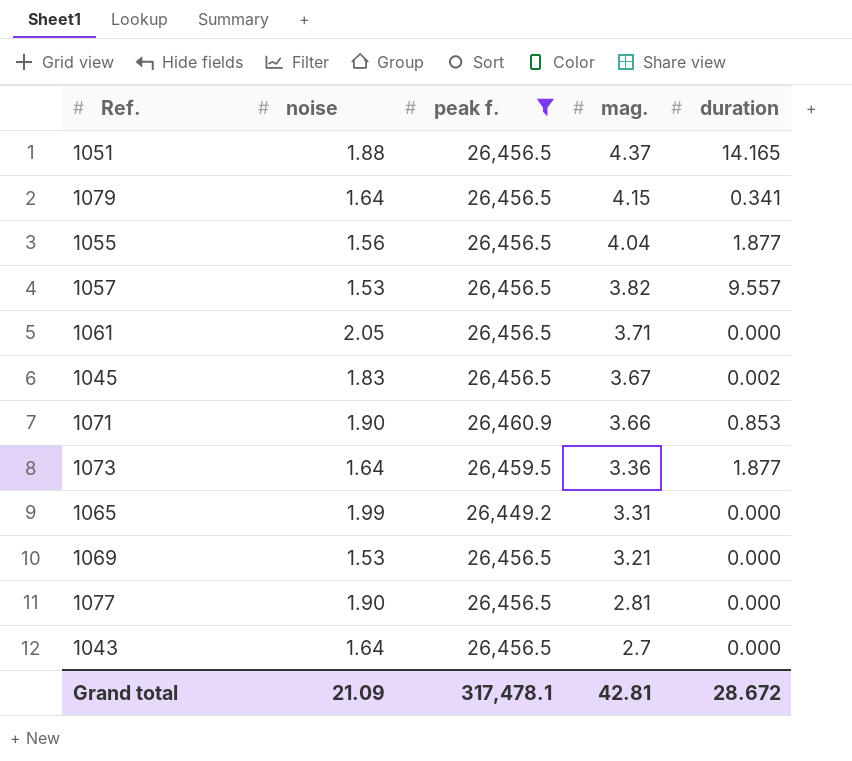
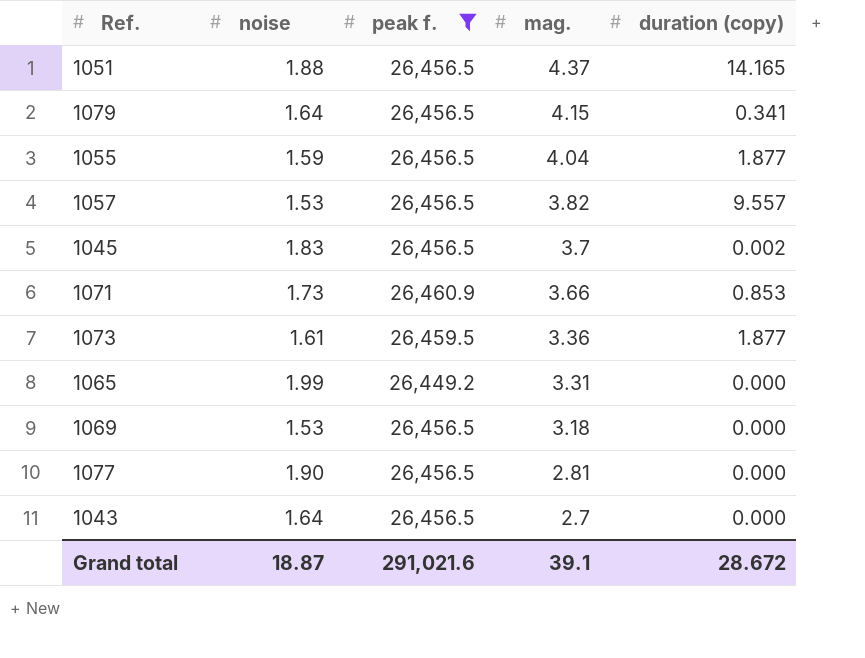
column name: duration -> duration (copy)
row 1061: 2.05 | 26,456.5 | 3.71 | 0.000 -> none
1055 | noise: 1.56 -> 1.59
1045 | mag.: 3.67 -> 3.7
1071 | noise: 1.90 -> 1.73
1073 | noise: 1.64 -> 1.61
1069 | mag.: 3.21 -> 3.18
Grand total | noise: 21.09 -> 18.87
Grand total | peak f.: 317,478.1 -> 291,021.6
Grand total | mag.: 42.81 -> 39.1

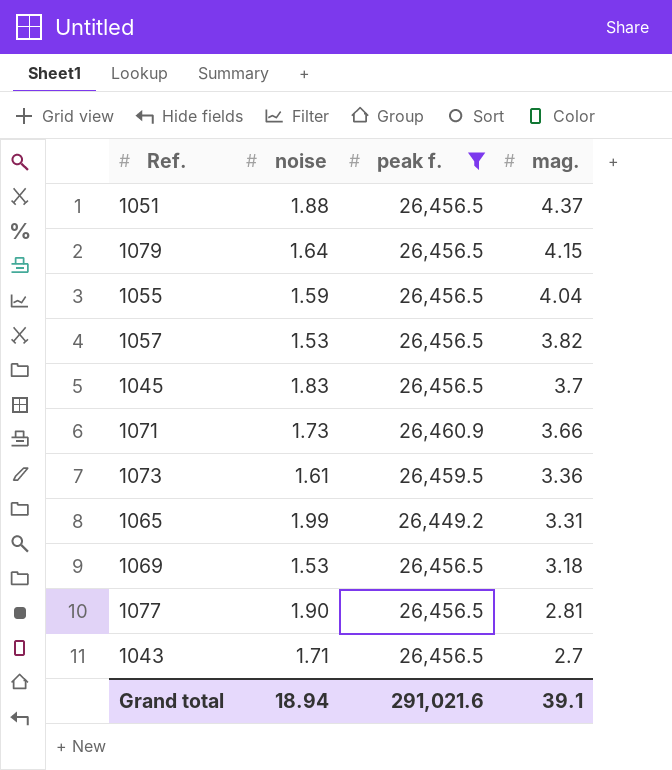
column duration (copy) | position: 5 -> none
1043 | noise: 1.64 -> 1.71
Grand total | noise: 18.87 -> 18.94

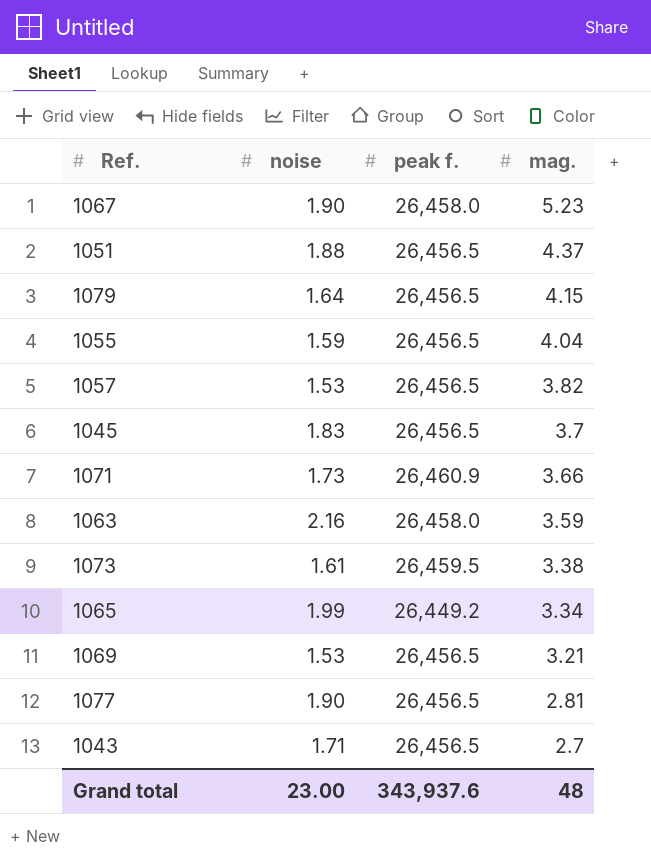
filter: peak f. != 26,458.0 -> none
1073 | mag.: 3.36 -> 3.38
1065 | mag.: 3.31 -> 3.34
1069 | mag.: 3.18 -> 3.21
Grand total | noise: 18.94 -> 23.00
Grand total | peak f.: 291,021.6 -> 343,937.6
Grand total | mag.: 39.1 -> 48

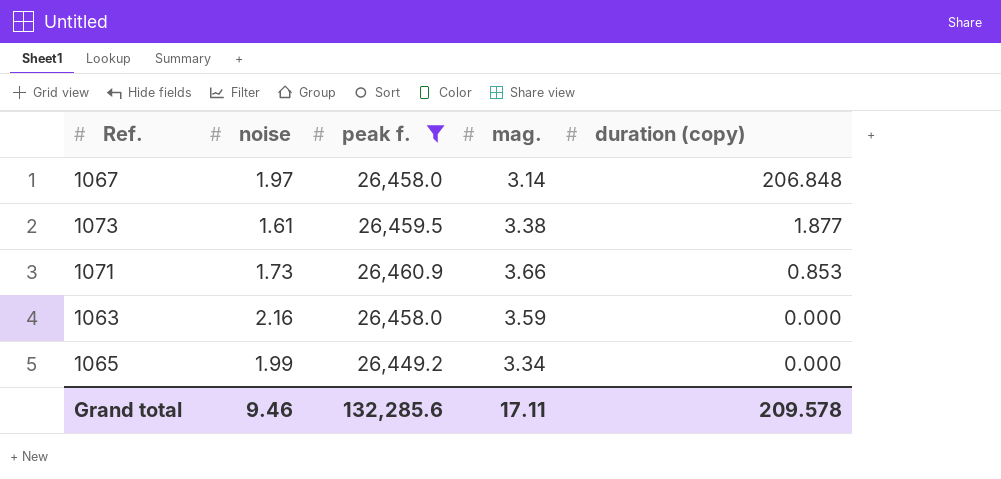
filter: none -> peak f. != 26,456.5
row order: mag. descending -> duration (copy) descending
column duration (copy) | position: none -> 5
1067 | noise: 1.90 -> 1.97
1067 | mag.: 5.23 -> 3.14
Grand total | noise: 23.00 -> 9.46
Grand total | peak f.: 343,937.6 -> 132,285.6
Grand total | mag.: 48 -> 17.11

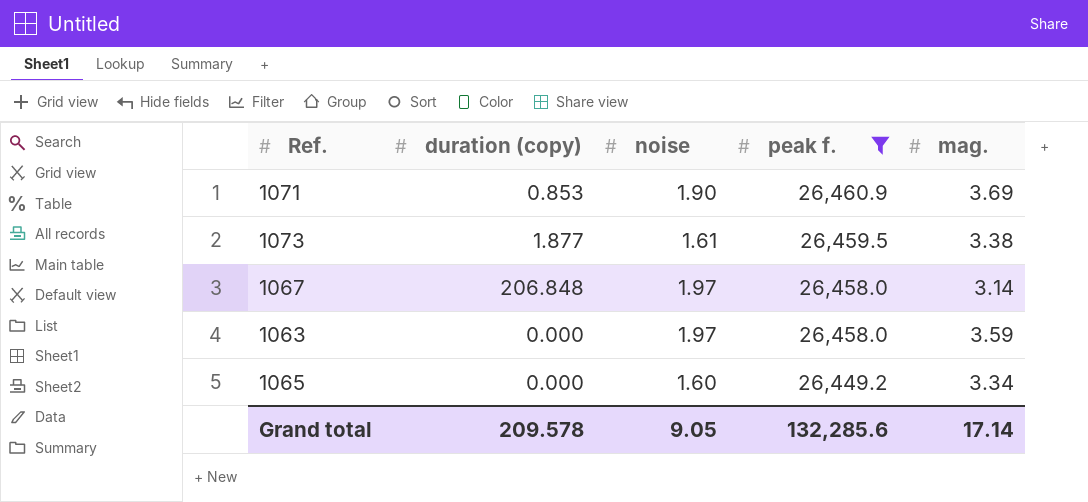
row order: duration (copy) descending -> peak f. descending
column duration (copy) | position: 5 -> 2
1071 | noise: 1.73 -> 1.90
1071 | mag.: 3.66 -> 3.69
1063 | noise: 2.16 -> 1.97
1065 | noise: 1.99 -> 1.60
Grand total | noise: 9.46 -> 9.05
Grand total | mag.: 17.11 -> 17.14

